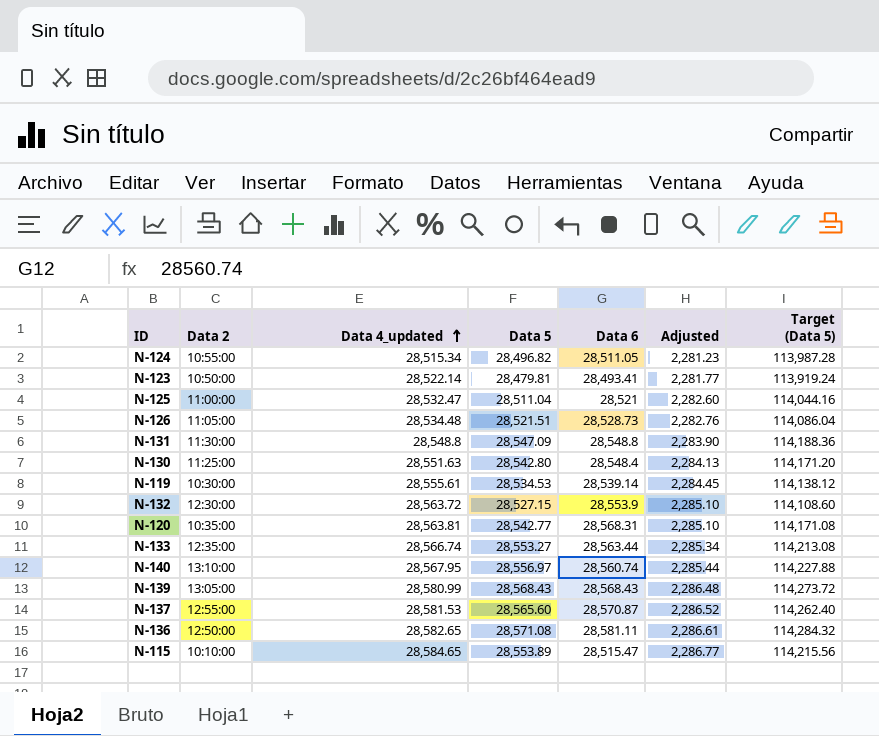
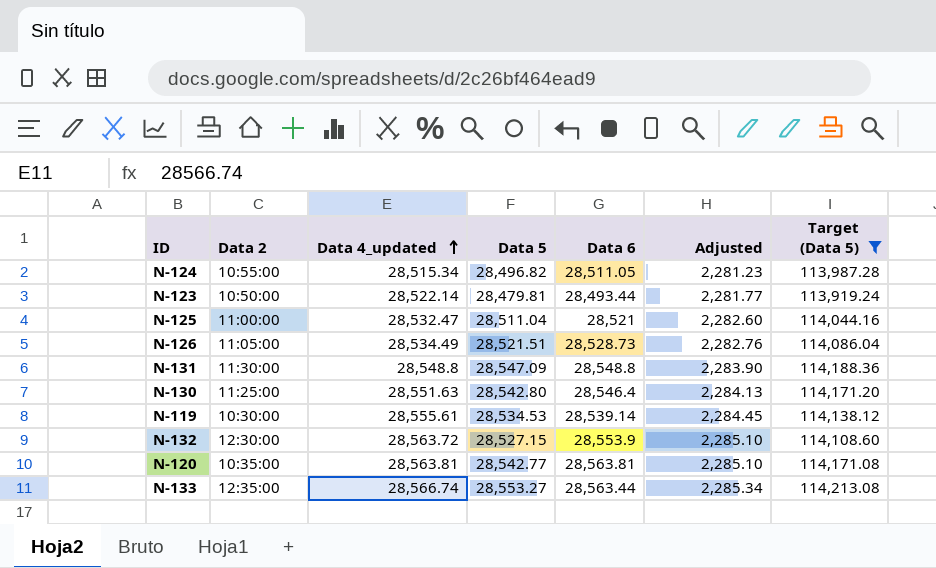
filter: none -> Target (Data 5) <= 114,213.08
N-123 | Data 6: 28,493.41 -> 28,493.44
N-126 | Data 4_updated: 28,534.48 -> 28,534.49
N-130 | Data 6: 28,548.4 -> 28,546.4
N-120 | Data 6: 28,568.31 -> 28,563.81

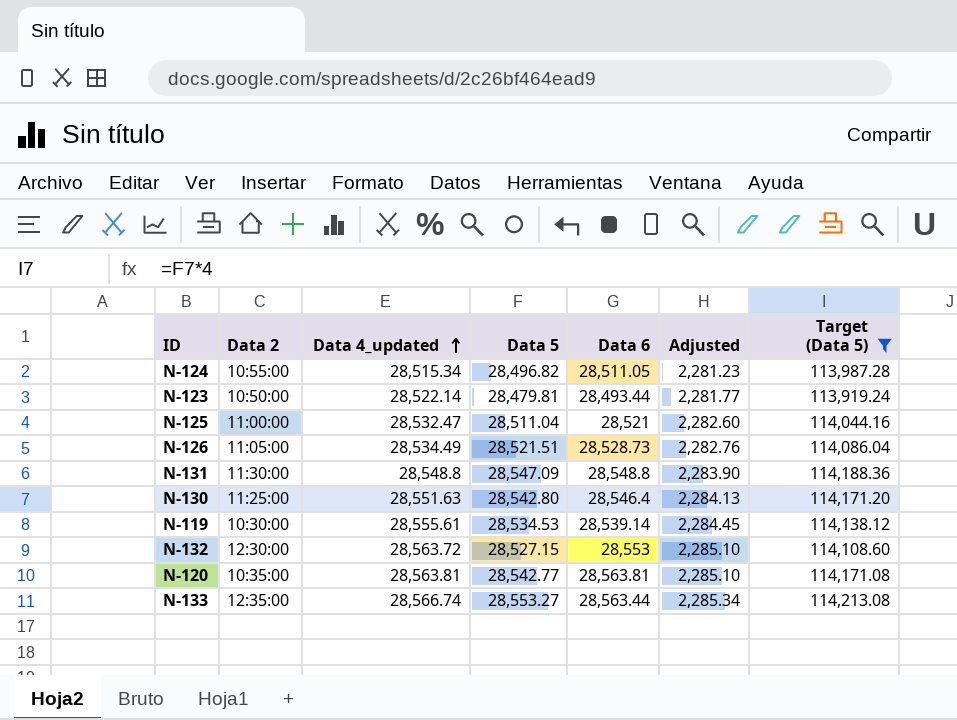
N-132 | Data 6: 28,553.9 -> 28,553

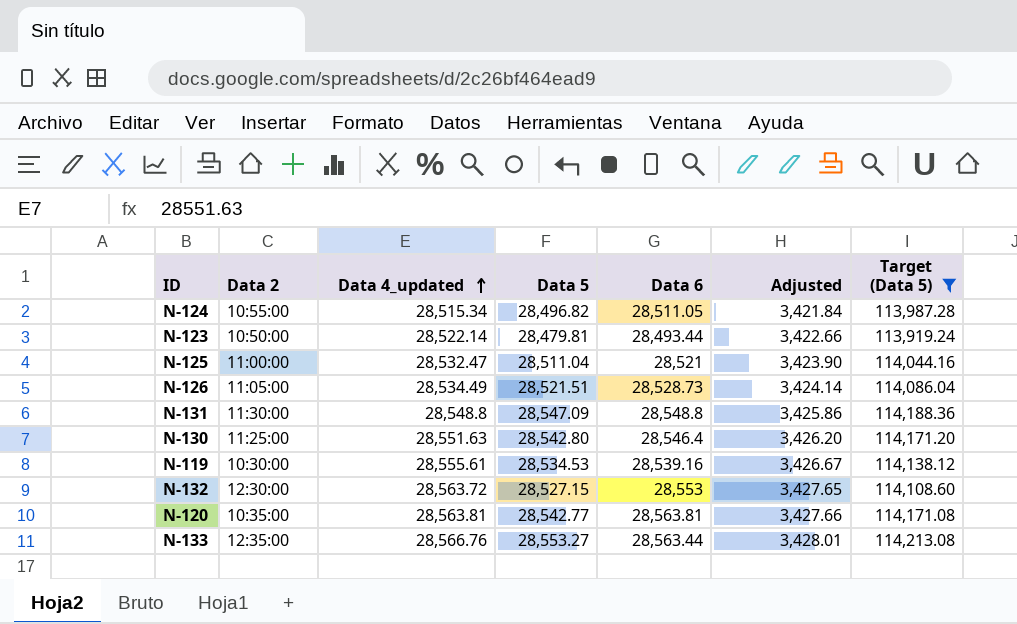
column Adjusted | formula: [Data 4_updated] * 0.08 -> [Data 4_updated] * 0.12
N-119 | Data 6: 28,539.14 -> 28,539.16
N-133 | Data 4_updated: 28,566.74 -> 28,566.76

